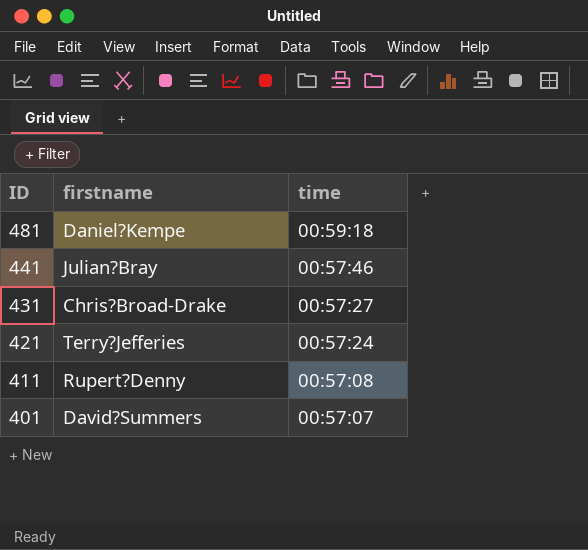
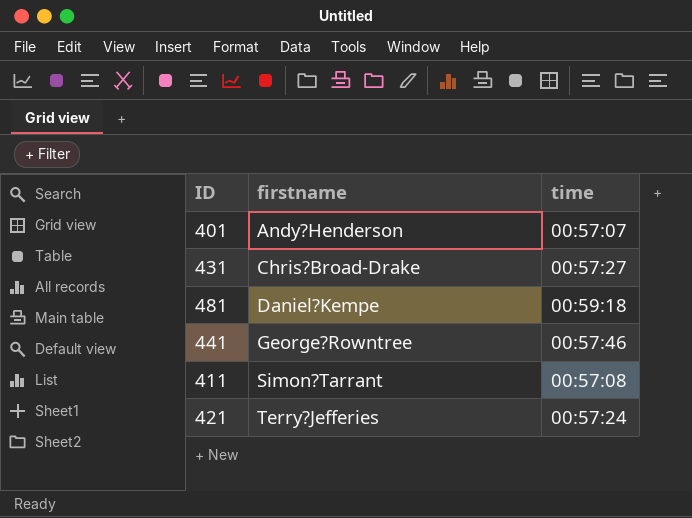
row order: ID descending -> firstname ascending
401 | firstname: David?Summers -> Andy?Henderson
441 | firstname: Julian?Bray -> George?Rowntree
411 | firstname: Rupert?Denny -> Simon?Tarrant

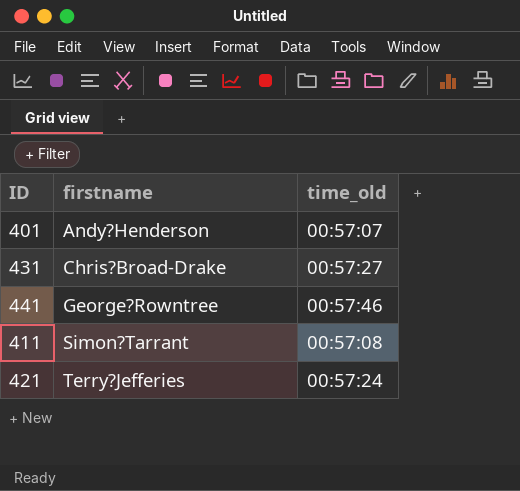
column name: time -> time_old
row 481: Daniel?Kempe | 00:59:18 -> none

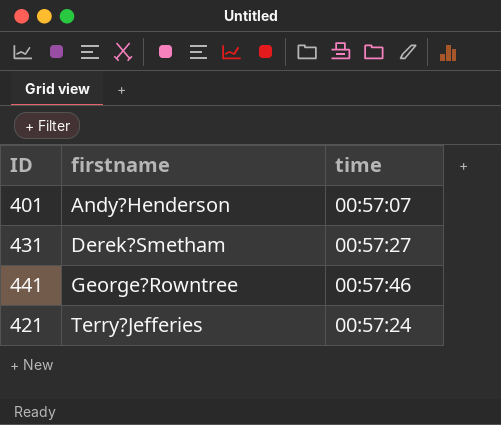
column name: time_old -> time
row 411: Simon?Tarrant | 00:57:08 -> none
431 | firstname: Chris?Broad-Drake -> Derek?Smetham

